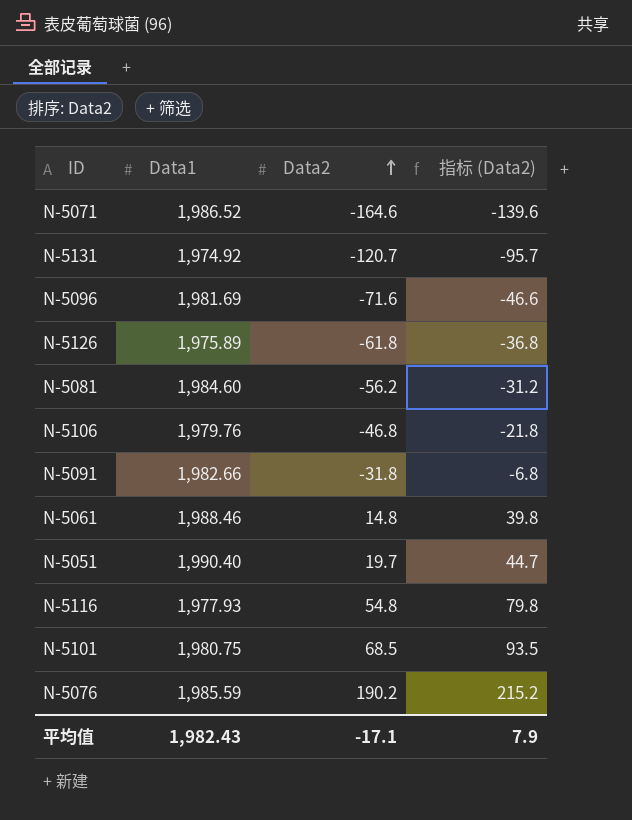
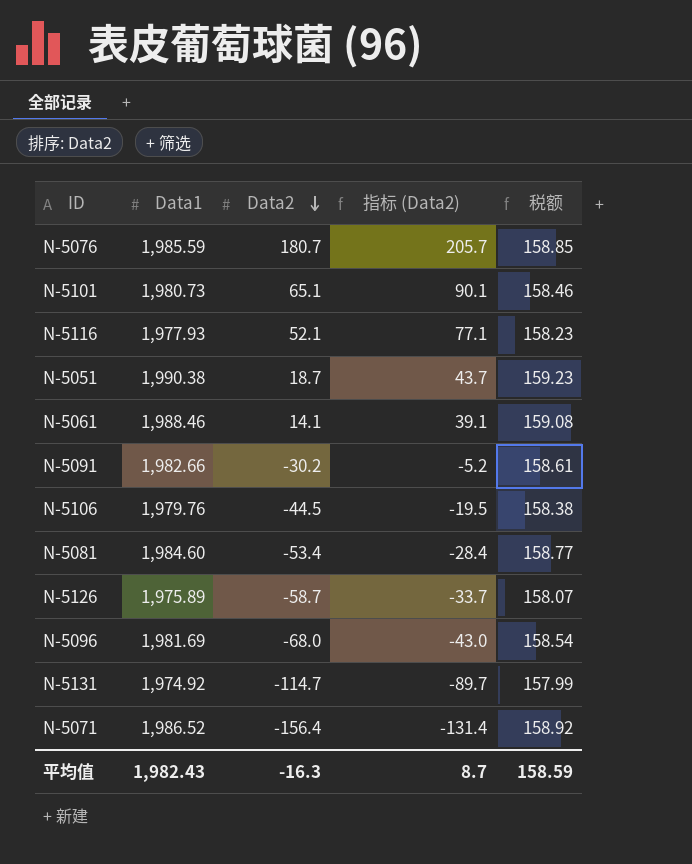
row order: Data2 ascending -> Data2 descending
column 税额 | formula: none -> [Data1] * 0.08
N-5076 | Data2: 190.2 -> 180.7
N-5076 | 指标 (Data2): 215.2 -> 205.7
N-5101 | Data1: 1,980.75 -> 1,980.73
N-5101 | Data2: 68.5 -> 65.1
N-5101 | 指标 (Data2): 93.5 -> 90.1
N-5116 | Data2: 54.8 -> 52.1
N-5116 | 指标 (Data2): 79.8 -> 77.1
N-5051 | Data1: 1,990.40 -> 1,990.38
N-5051 | Data2: 19.7 -> 18.7
N-5051 | 指标 (Data2): 44.7 -> 43.7
N-5061 | Data2: 14.8 -> 14.1
N-5061 | 指标 (Data2): 39.8 -> 39.1
N-5091 | Data2: -31.8 -> -30.2
N-5091 | 指标 (Data2): -6.8 -> -5.2
N-5106 | Data2: -46.8 -> -44.5
N-5106 | 指标 (Data2): -21.8 -> -19.5
N-5081 | Data2: -56.2 -> -53.4
N-5081 | 指标 (Data2): -31.2 -> -28.4
N-5126 | Data2: -61.8 -> -58.7
N-5126 | 指标 (Data2): -36.8 -> -33.7
N-5096 | Data2: -71.6 -> -68.0
N-5096 | 指标 (Data2): -46.6 -> -43.0
N-5131 | Data2: -120.7 -> -114.7
N-5131 | 指标 (Data2): -95.7 -> -89.7
N-5071 | Data2: -164.6 -> -156.4
N-5071 | 指标 (Data2): -139.6 -> -131.4
平均值 | Data2: -17.1 -> -16.3
平均值 | 指标 (Data2): 7.9 -> 8.7

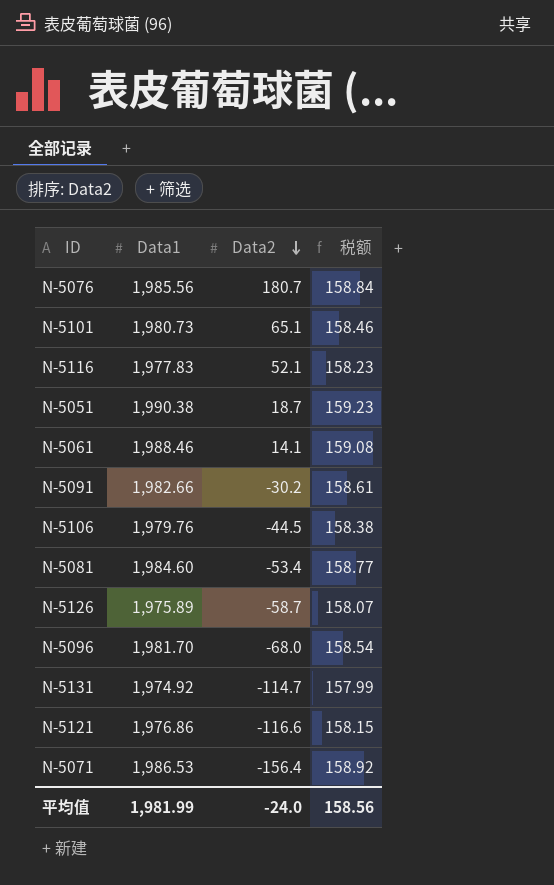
column 指标 (Data2) | formula: [Data2] + 25 -> none
N-5076 | Data1: 1,985.59 -> 1,985.56
N-5076 | 税额: 158.85 -> 158.84
N-5116 | Data1: 1,977.93 -> 1,977.83
N-5096 | Data1: 1,981.69 -> 1,981.70
row N-5121: none -> 1,976.86 | -116.6 | 158.15
N-5071 | Data1: 1,986.52 -> 1,986.53
平均值 | Data1: 1,982.43 -> 1,981.99
平均值 | Data2: -16.3 -> -24.0
平均值 | 税额: 158.59 -> 158.56

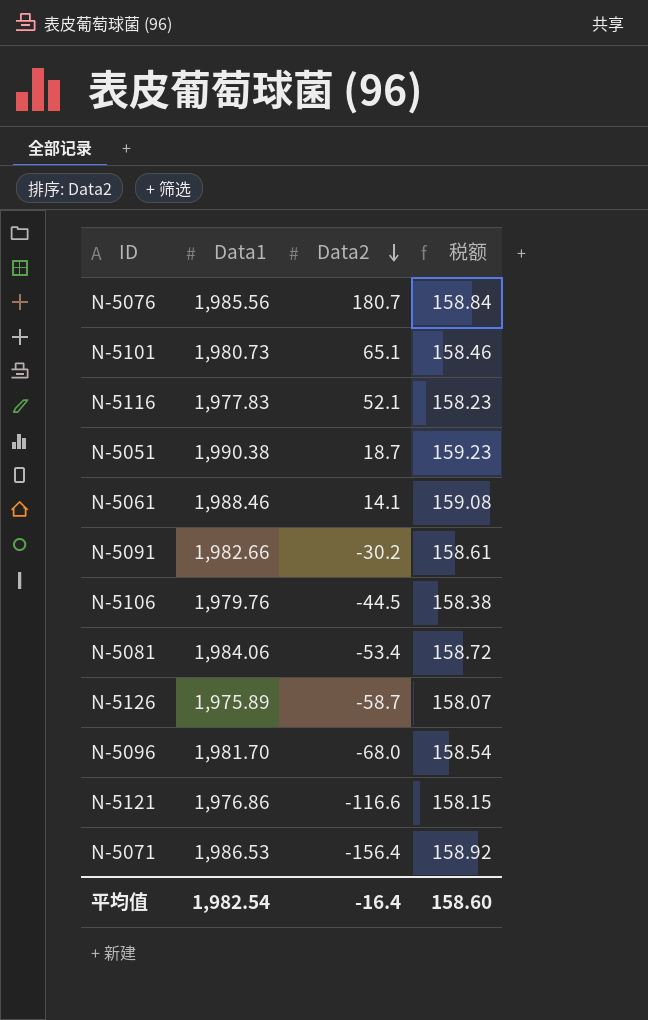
row N-5131: 1,974.92 | -114.7 | 157.99 -> none
N-5081 | Data1: 1,984.60 -> 1,984.06
N-5081 | 税额: 158.77 -> 158.72
平均值 | Data1: 1,981.99 -> 1,982.54
平均值 | Data2: -24.0 -> -16.4
平均值 | 税额: 158.56 -> 158.60

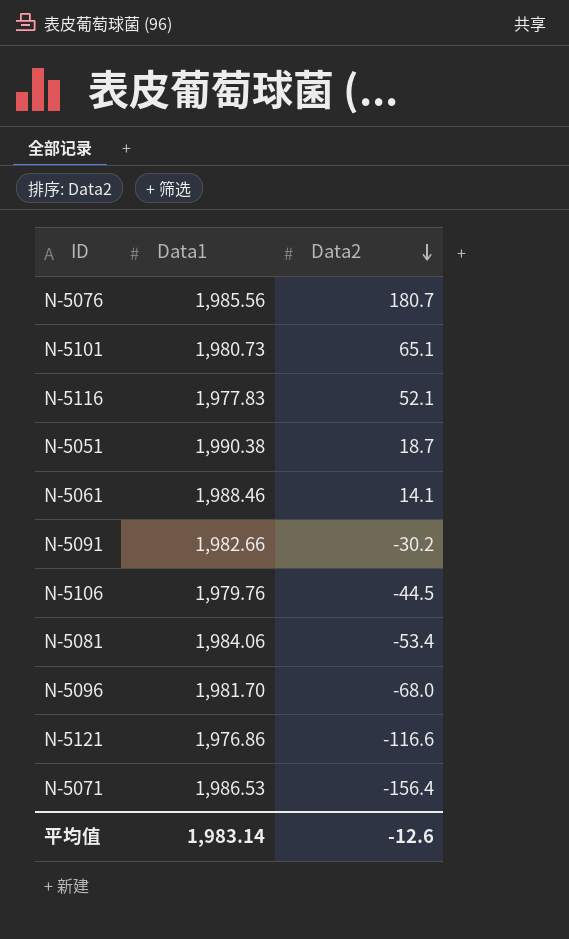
column 税额 | formula: [Data1] * 0.08 -> none
row N-5126: 1,975.89 | -58.7 | 158.07 -> none
平均值 | Data1: 1,982.54 -> 1,983.14
平均值 | Data2: -16.4 -> -12.6

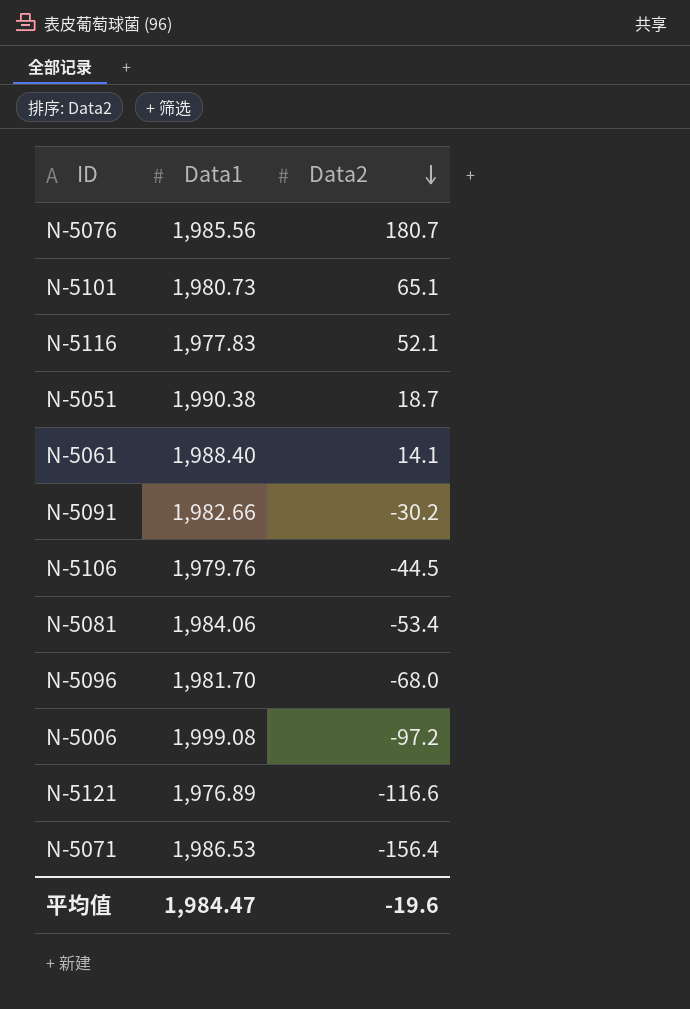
N-5061 | Data1: 1,988.46 -> 1,988.40
row N-5006: none -> 1,999.08 | -97.2
N-5121 | Data1: 1,976.86 -> 1,976.89
平均值 | Data1: 1,983.14 -> 1,984.47
平均值 | Data2: -12.6 -> -19.6

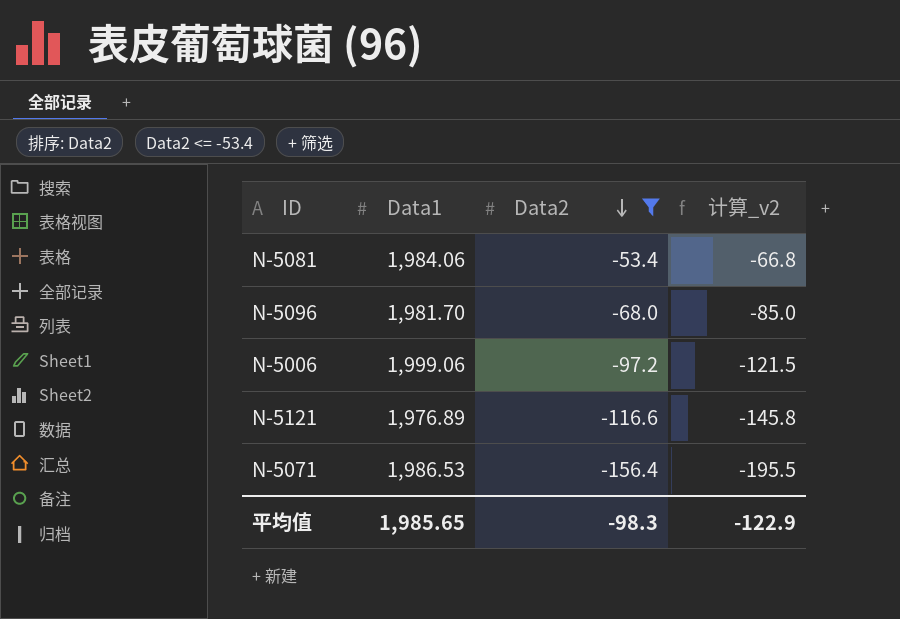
filter: none -> Data2 <= -53.4
column 计算_v2 | formula: none -> [Data2] * 1.25
N-5006 | Data1: 1,999.08 -> 1,999.06
平均值 | Data1: 1,984.47 -> 1,985.65
平均值 | Data2: -19.6 -> -98.3

